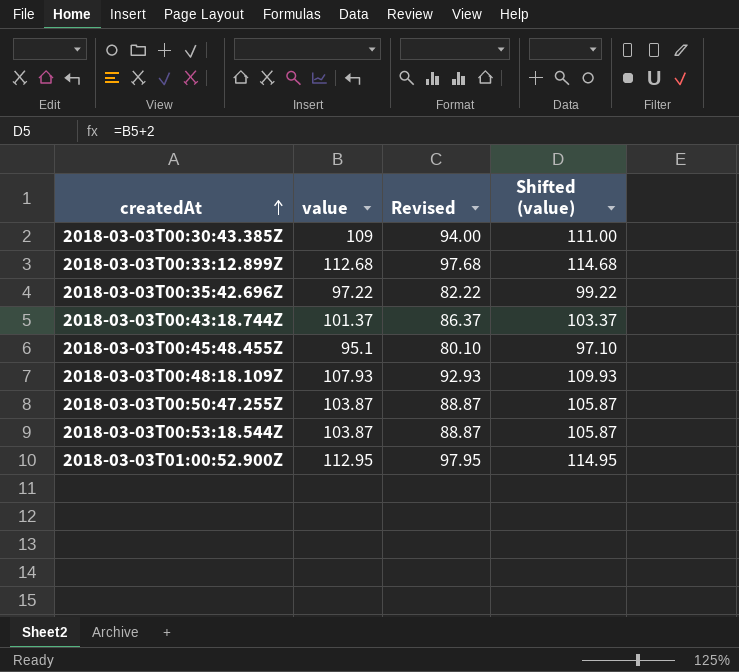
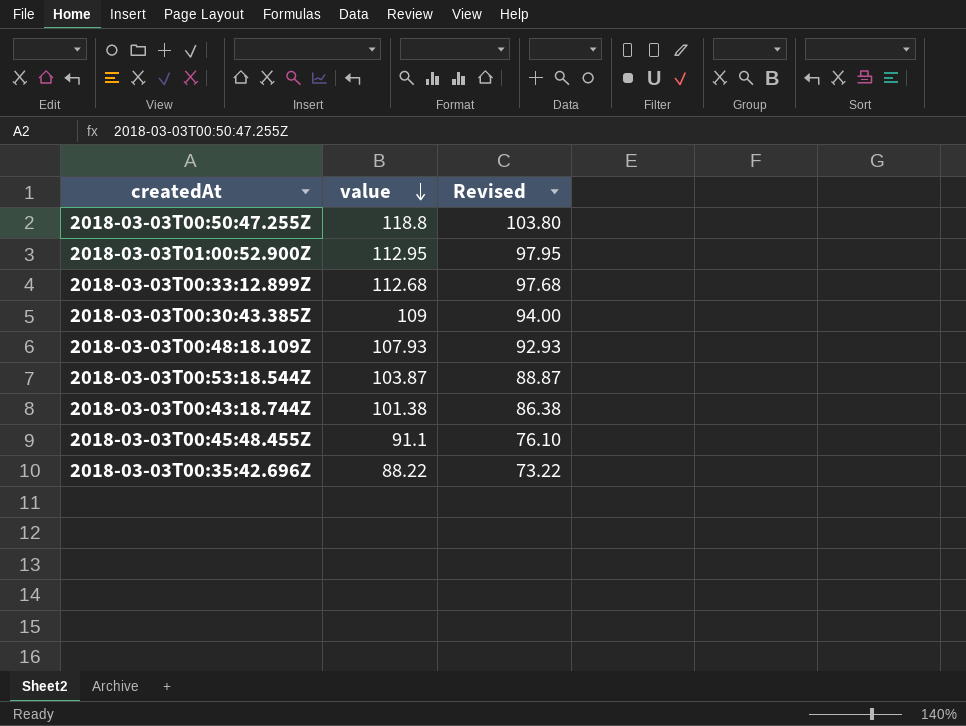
row order: createdAt ascending -> value descending
column Shifted (value) | formula: [value] + 2 -> none
2018-03-03T00:50:47.255Z | value: 103.87 -> 118.8
2018-03-03T00:50:47.255Z | Revised: 88.87 -> 103.80
2018-03-03T00:43:18.744Z | value: 101.37 -> 101.38
2018-03-03T00:43:18.744Z | Revised: 86.37 -> 86.38
2018-03-03T00:45:48.455Z | value: 95.1 -> 91.1
2018-03-03T00:45:48.455Z | Revised: 80.10 -> 76.10
2018-03-03T00:35:42.696Z | value: 97.22 -> 88.22
2018-03-03T00:35:42.696Z | Revised: 82.22 -> 73.22

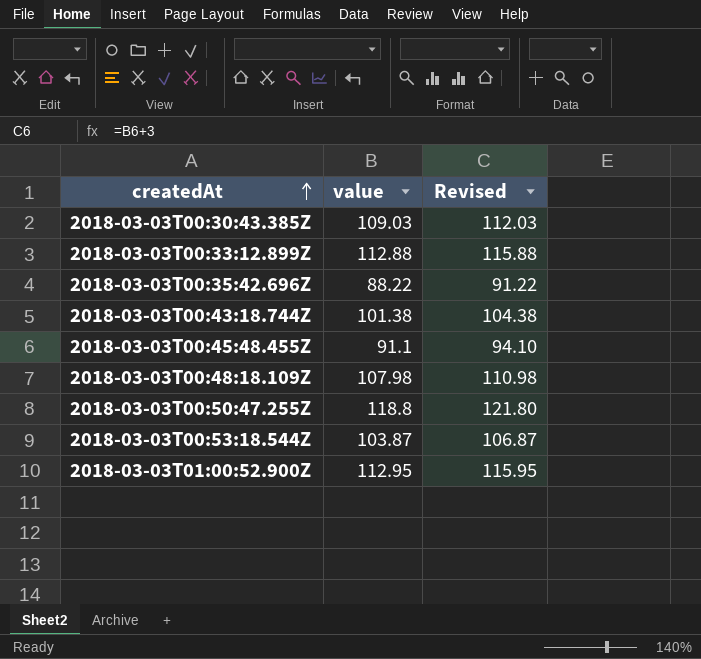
row order: value descending -> createdAt ascending
column Revised | formula: [value] - 15 -> [value] + 3
2018-03-03T00:30:43.385Z | value: 109 -> 109.03
2018-03-03T00:33:12.899Z | value: 112.68 -> 112.88
2018-03-03T00:48:18.109Z | value: 107.93 -> 107.98

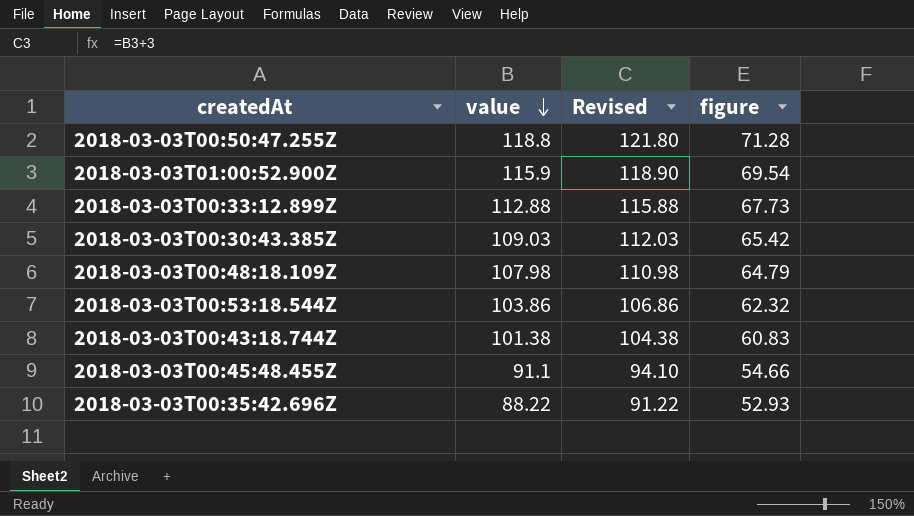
row order: createdAt ascending -> value descending
column figure | formula: none -> [value] * 0.6
2018-03-03T01:00:52.900Z | value: 112.95 -> 115.9
2018-03-03T01:00:52.900Z | Revised: 115.95 -> 118.90
2018-03-03T00:53:18.544Z | value: 103.87 -> 103.86
2018-03-03T00:53:18.544Z | Revised: 106.87 -> 106.86

